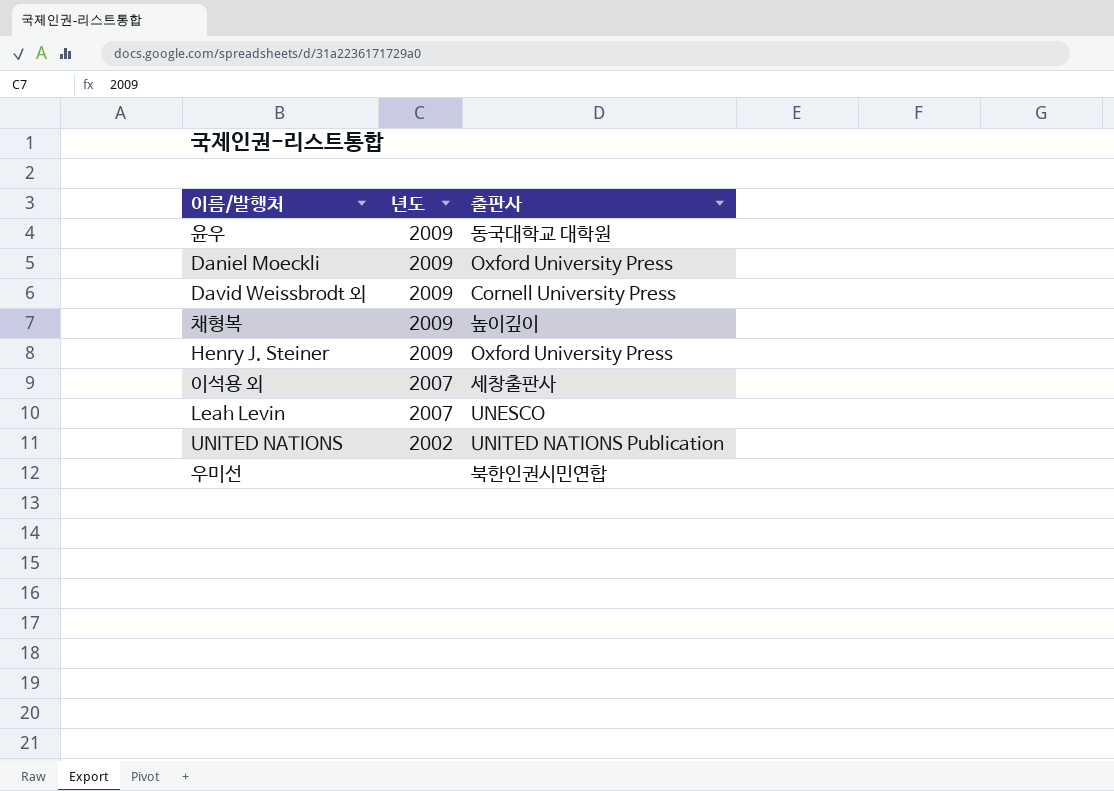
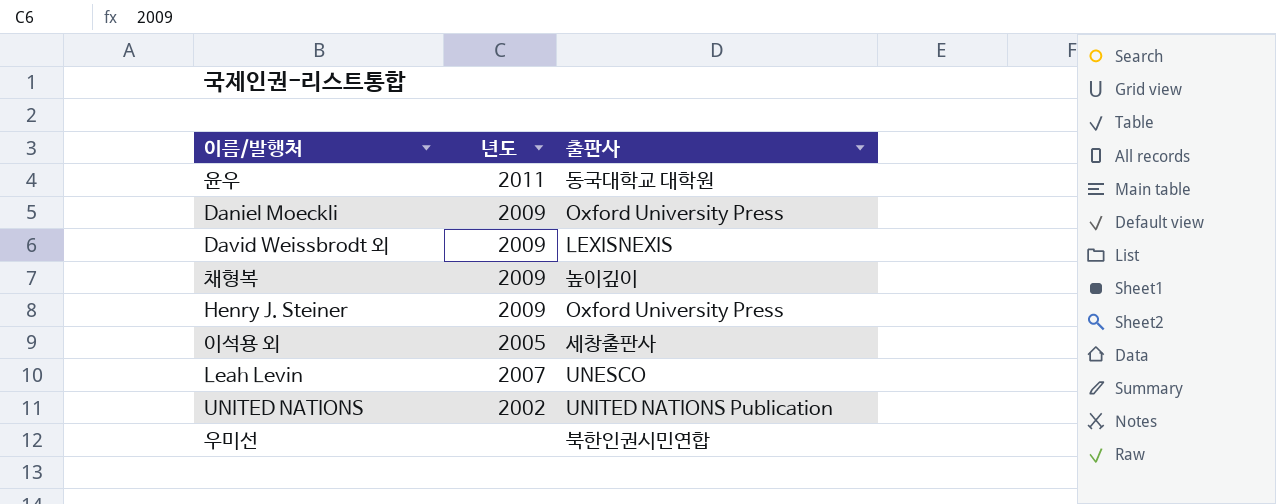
윤우 | 년도: 2009 -> 2011
David Weissbrodt 외 | 출판사: Cornell University Press -> LEXISNEXIS
이석용 외 | 년도: 2007 -> 2005

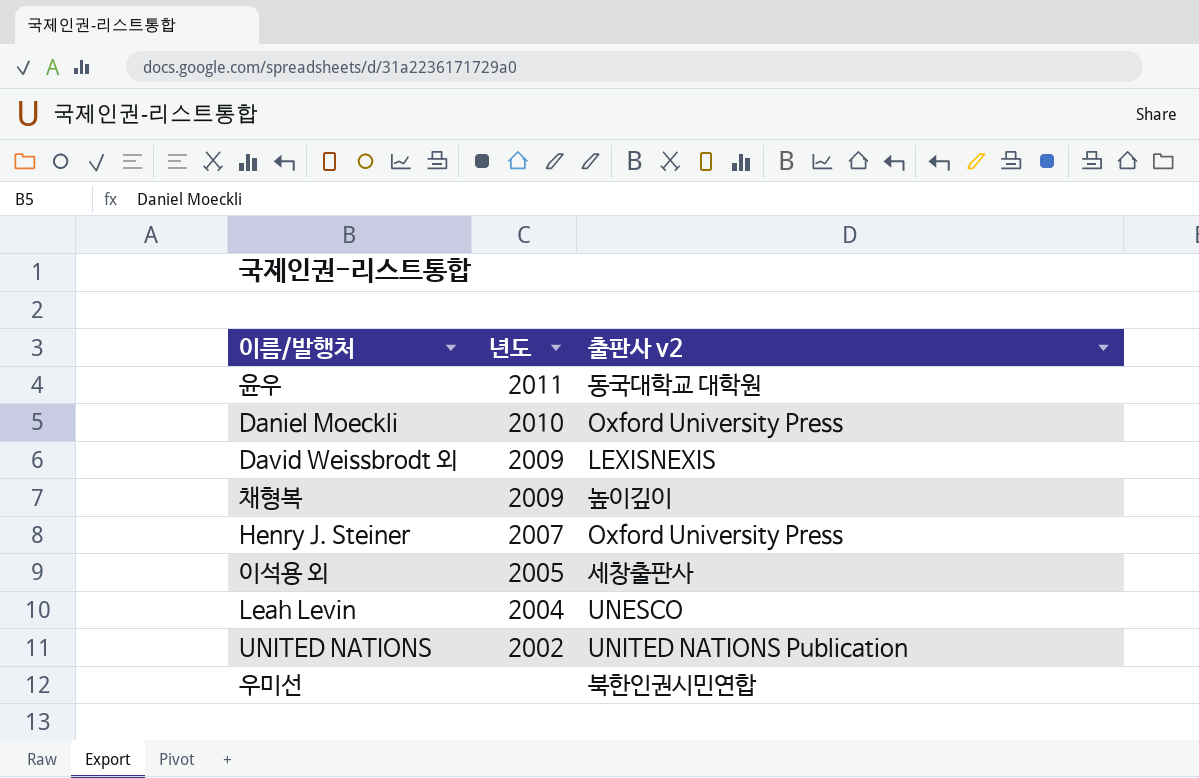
column name: 출판사 -> 출판사 v2
Daniel Moeckli | 년도: 2009 -> 2010
Henry J. Steiner | 년도: 2009 -> 2007
Leah Levin | 년도: 2007 -> 2004

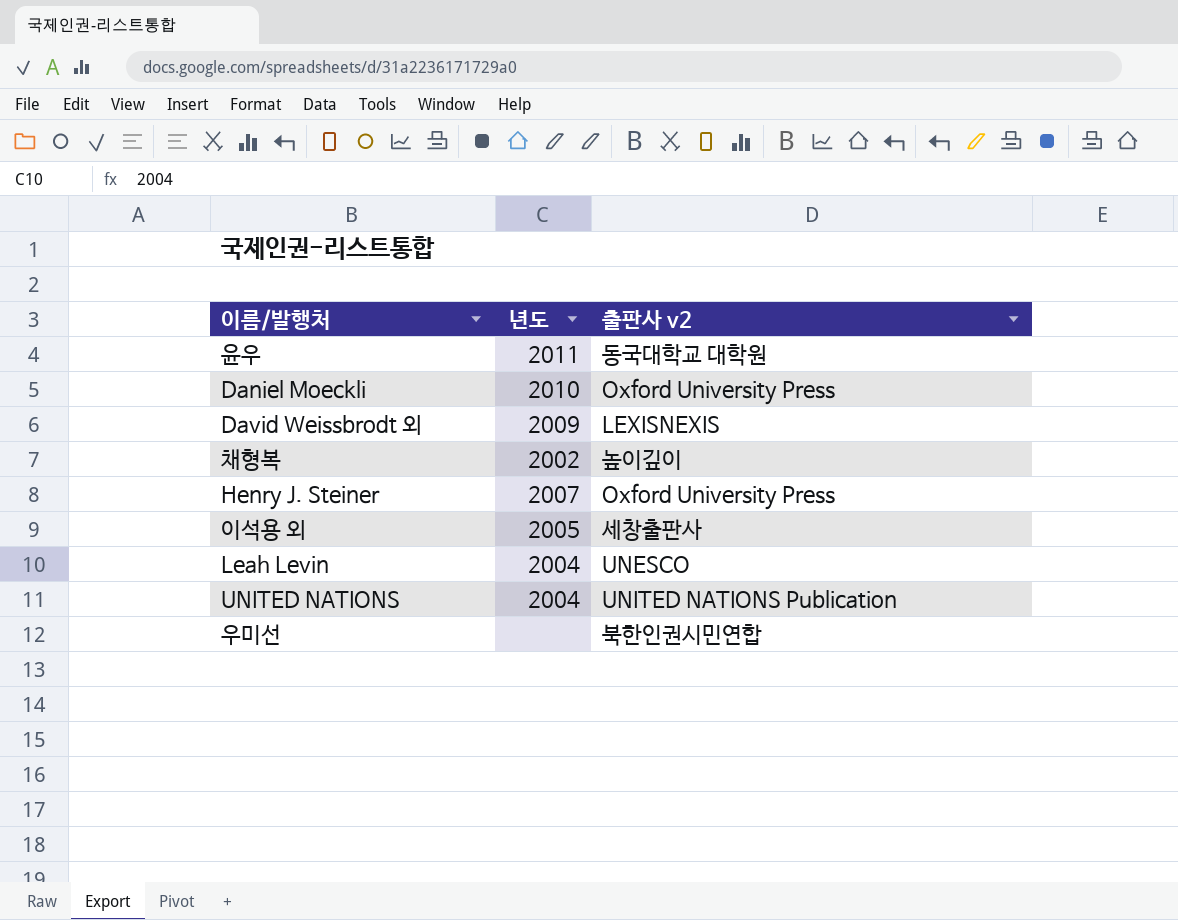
채형복 | 년도: 2009 -> 2002
UNITED NATIONS | 년도: 2002 -> 2004

